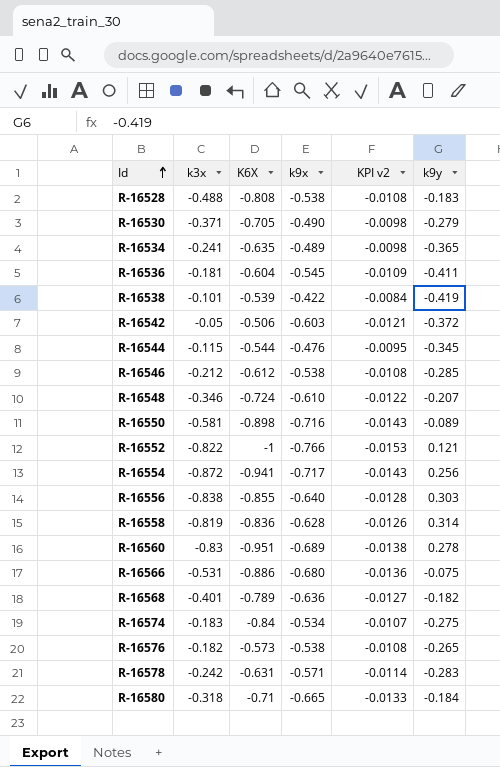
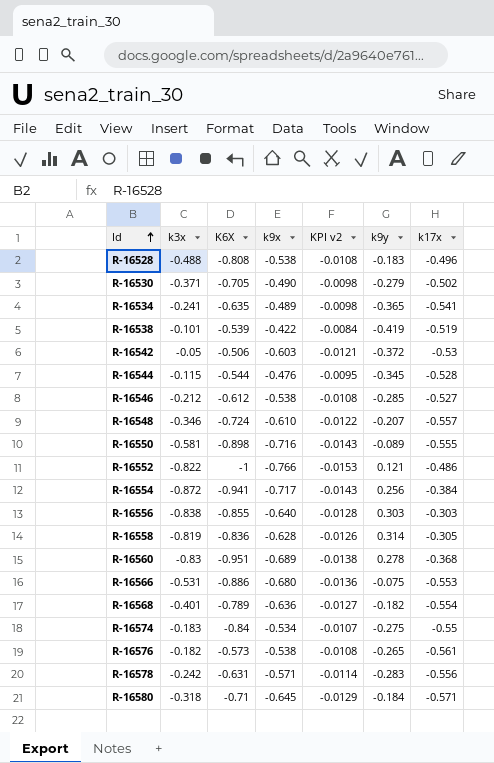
column k17x | position: none -> 7
row R-16536: -0.181 | -0.604 | -0.545 | -0.0109 | -0.411 -> none
R-16580 | k9x: -0.665 -> -0.645
R-16580 | KPI v2: -0.0133 -> -0.0129

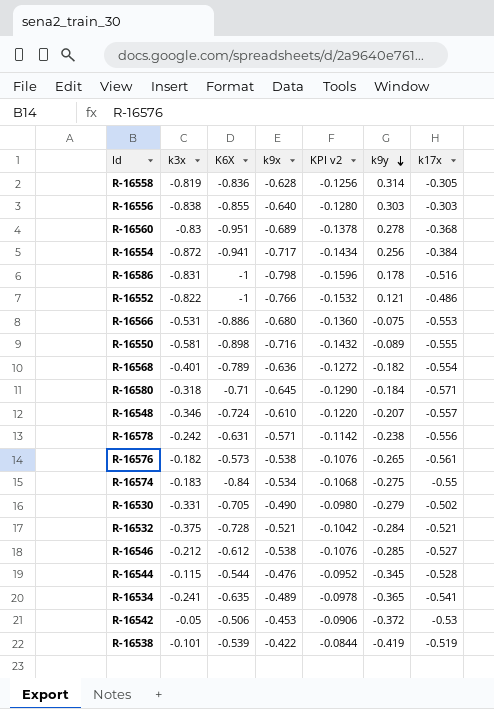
row order: Id ascending -> k9y descending
column KPI v2 | formula: [k9x] * 0.02 -> [k9x] * 0.2
row R-16528: -0.488 | -0.808 | -0.538 | -0.0108 | -0.183 | -0.496 -> none
row R-16586: none -> -0.831 | -1 | -0.798 | -0.1596 | 0.178 | -0.516
R-16578 | k9y: -0.283 -> -0.238
R-16530 | k3x: -0.371 -> -0.331
row R-16532: none -> -0.375 | -0.728 | -0.521 | -0.1042 | -0.284 | -0.521
R-16542 | k9x: -0.603 -> -0.453

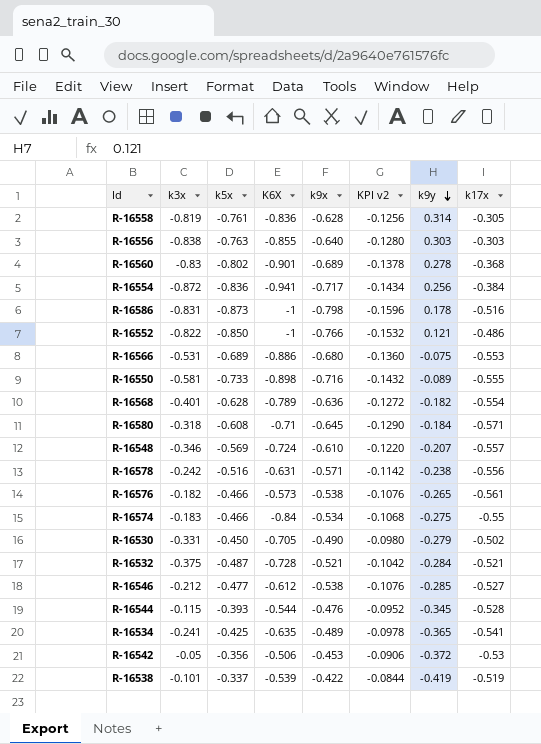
column k5x | position: none -> 3
R-16560 | K6X: -0.951 -> -0.901

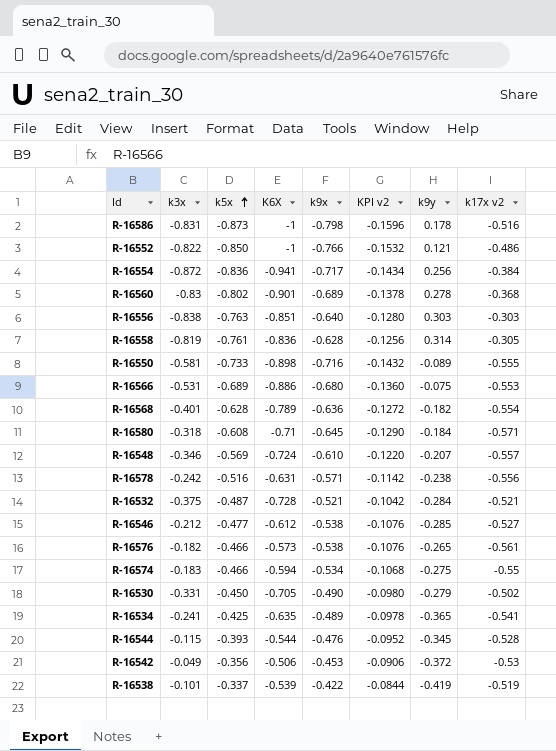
row order: k9y descending -> k5x ascending
column name: k17x -> k17x v2
R-16556 | K6X: -0.855 -> -0.851
R-16574 | K6X: -0.84 -> -0.594
R-16542 | k3x: -0.05 -> -0.049

